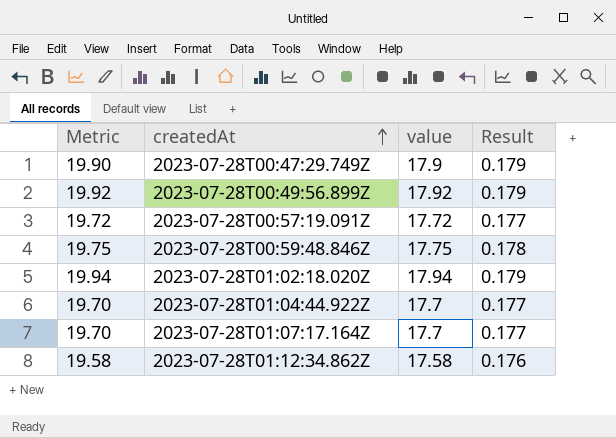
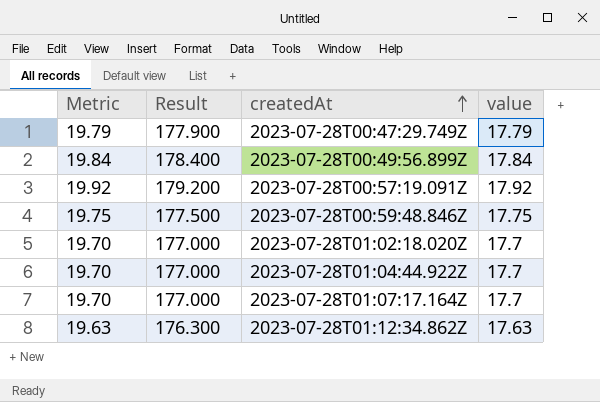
column Result | formula: [value] * 0.01 -> [value] * 10
column Result | position: 4 -> 2
2023-07-28T00:47:29.749Z | Metric: 19.90 -> 19.79
2023-07-28T00:47:29.749Z | value: 17.9 -> 17.79
2023-07-28T00:49:56.899Z | Metric: 19.92 -> 19.84
2023-07-28T00:49:56.899Z | value: 17.92 -> 17.84
2023-07-28T00:57:19.091Z | Metric: 19.72 -> 19.92
2023-07-28T00:57:19.091Z | value: 17.72 -> 17.92
2023-07-28T01:02:18.020Z | Metric: 19.94 -> 19.70
2023-07-28T01:02:18.020Z | value: 17.94 -> 17.7
2023-07-28T01:12:34.862Z | Metric: 19.58 -> 19.63
2023-07-28T01:12:34.862Z | value: 17.58 -> 17.63

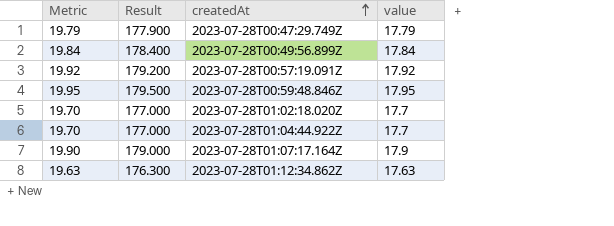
2023-07-28T00:59:48.846Z | Metric: 19.75 -> 19.95
2023-07-28T00:59:48.846Z | Result: 177.500 -> 179.500
2023-07-28T00:59:48.846Z | value: 17.75 -> 17.95
2023-07-28T01:07:17.164Z | Metric: 19.70 -> 19.90
2023-07-28T01:07:17.164Z | Result: 177.000 -> 179.000
2023-07-28T01:07:17.164Z | value: 17.7 -> 17.9

